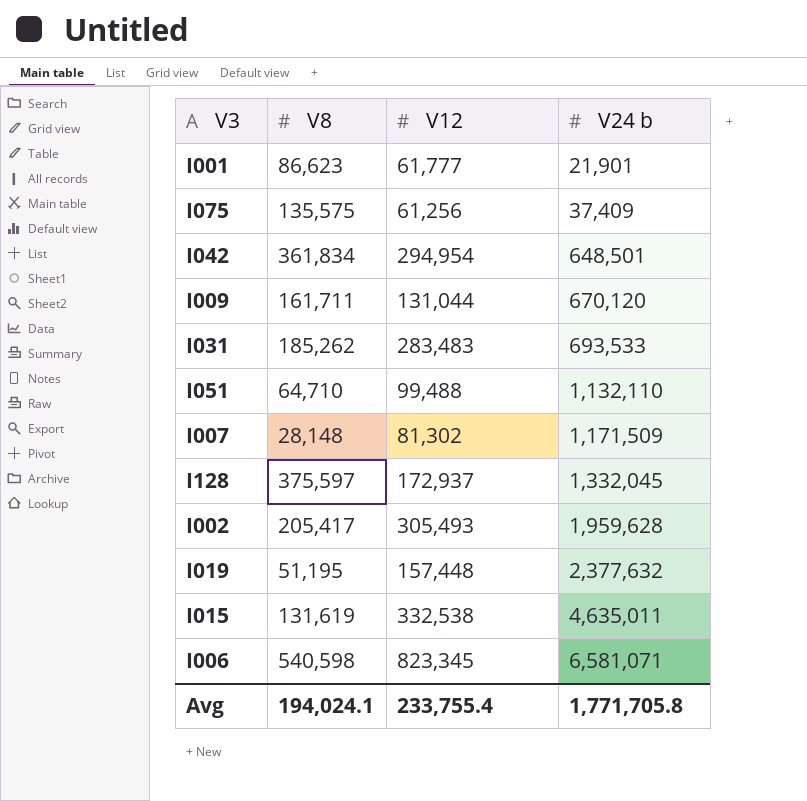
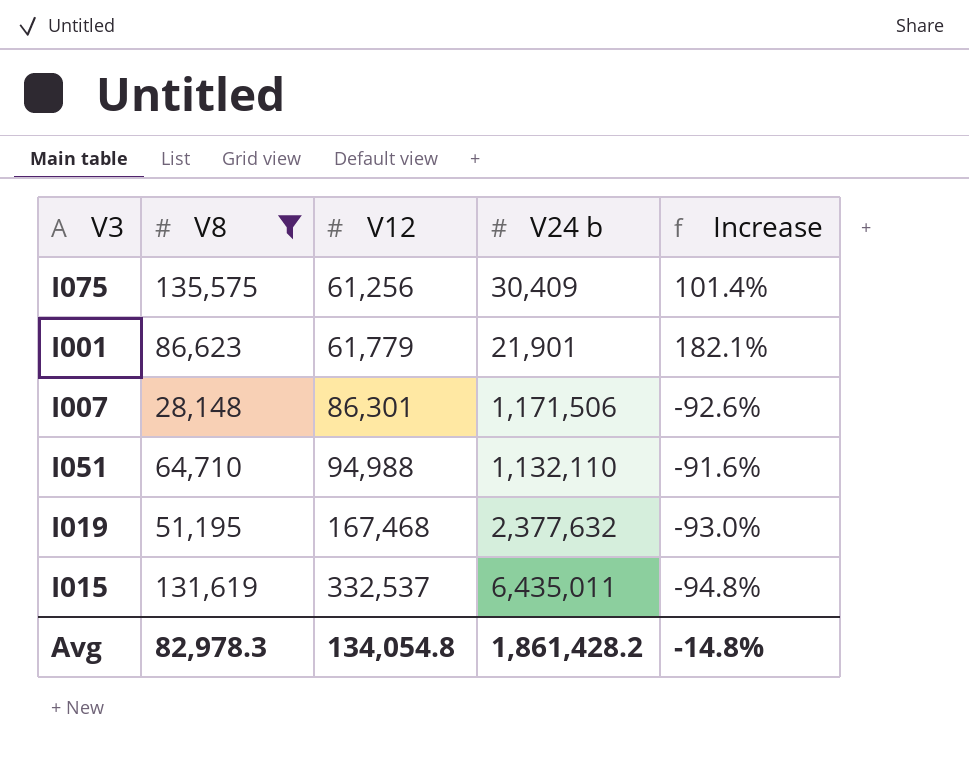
filter: none -> V8 <= 135,575
row order: V24 b ascending -> V12 ascending
column Increase | formula: none -> ([V12] - [V24 b]) / [V24 b]
I075 | V24 b: 37,409 -> 30,409
I001 | V12: 61,777 -> 61,779
I007 | V12: 81,302 -> 86,301
I007 | V24 b: 1,171,509 -> 1,171,506
I051 | V12: 99,488 -> 94,988
I019 | V12: 157,448 -> 167,468
I015 | V12: 332,538 -> 332,537
I015 | V24 b: 4,635,011 -> 6,435,011
Avg | V8: 194,024.1 -> 82,978.3
Avg | V12: 233,755.4 -> 134,054.8
Avg | V24 b: 1,771,705.8 -> 1,861,428.2

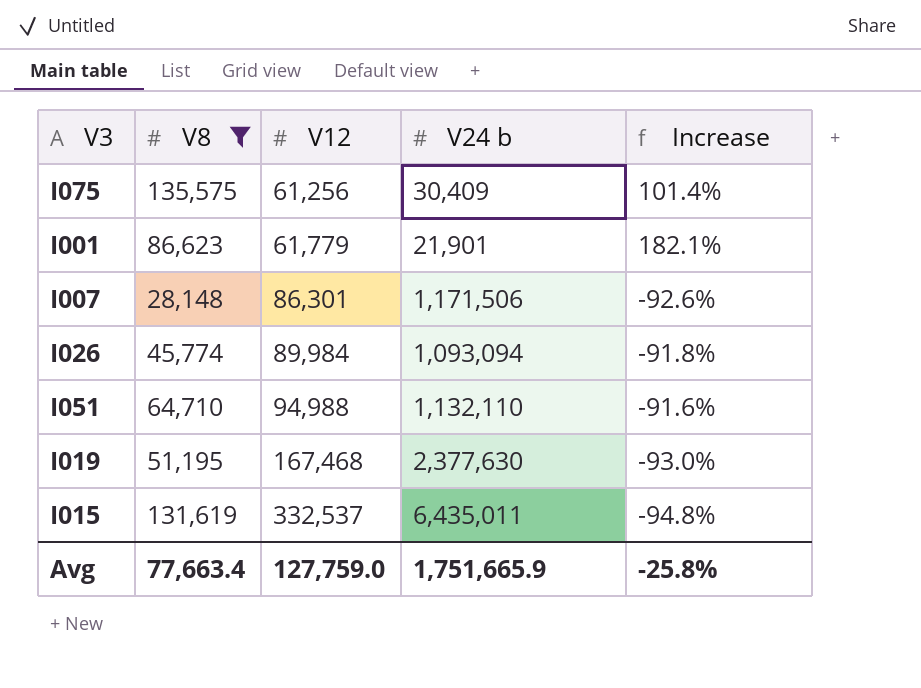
row I026: none -> 45,774 | 89,984 | 1,093,094 | -91.8%
I019 | V24 b: 2,377,632 -> 2,377,630
Avg | V8: 82,978.3 -> 77,663.4
Avg | V12: 134,054.8 -> 127,759.0
Avg | V24 b: 1,861,428.2 -> 1,751,665.9
Avg | Increase: -14.8% -> -25.8%

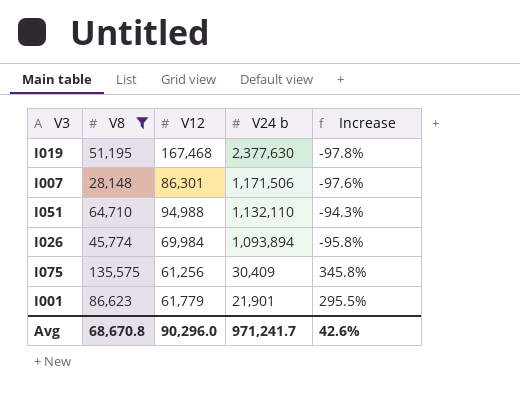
row order: V12 ascending -> V24 b descending
column Increase | formula: ([V12] - [V24 b]) / [V24 b] -> ([V8] - [V24 b]) / [V24 b]
row I015: 131,619 | 332,537 | 6,435,011 | -94.8% -> none
I026 | V12: 89,984 -> 69,984
I026 | V24 b: 1,093,094 -> 1,093,894
Avg | V8: 77,663.4 -> 68,670.8
Avg | V12: 127,759.0 -> 90,296.0
Avg | V24 b: 1,751,665.9 -> 971,241.7
Avg | Increase: -25.8% -> 42.6%

